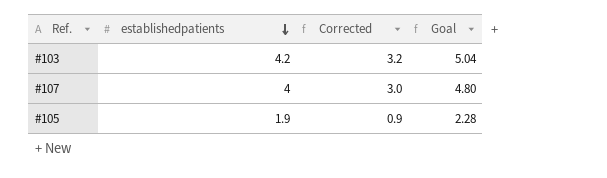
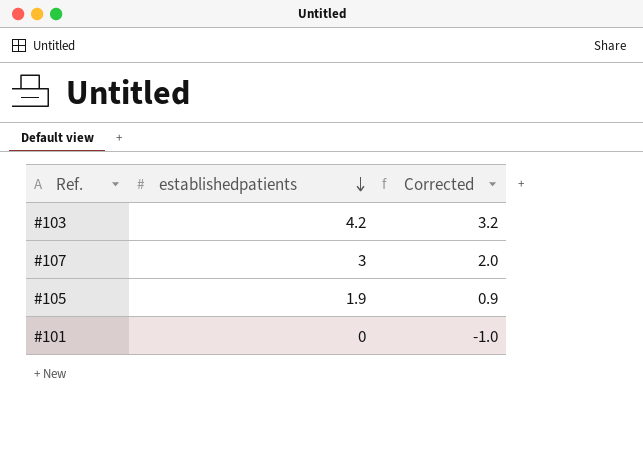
column Goal | formula: [establishedpatients] * 1.2 -> none
#107 | establishedpatients: 4 -> 3
#107 | Corrected: 3.0 -> 2.0
row #101: none -> 0 | -1.0

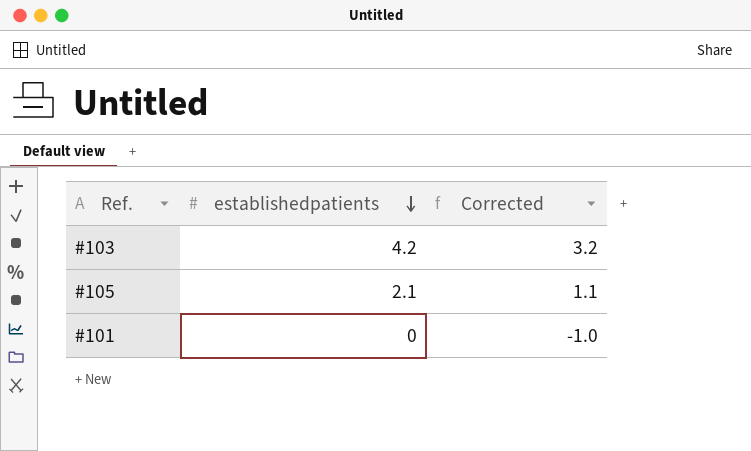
row #107: 3 | 2.0 -> none
#105 | establishedpatients: 1.9 -> 2.1
#105 | Corrected: 0.9 -> 1.1

